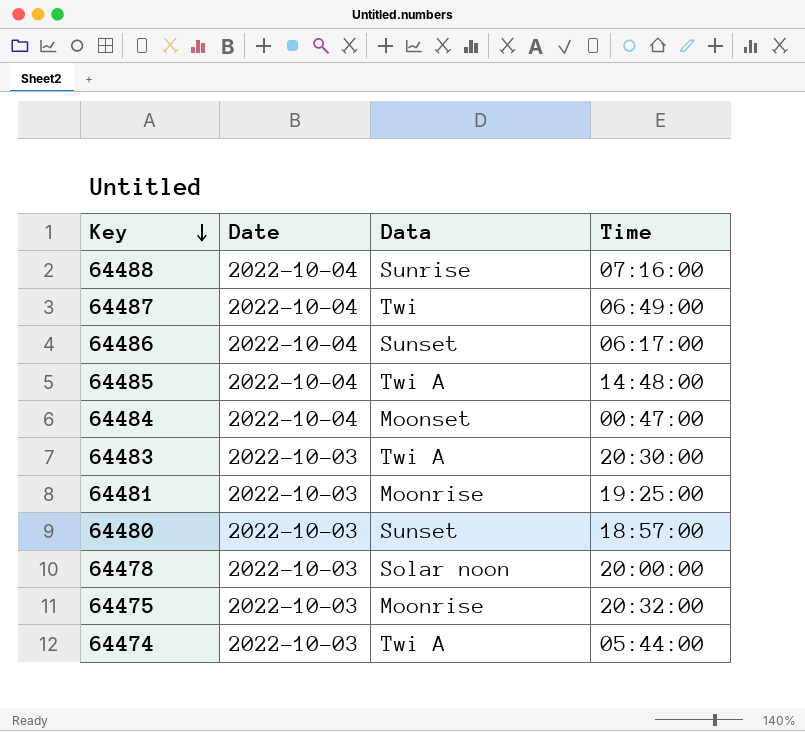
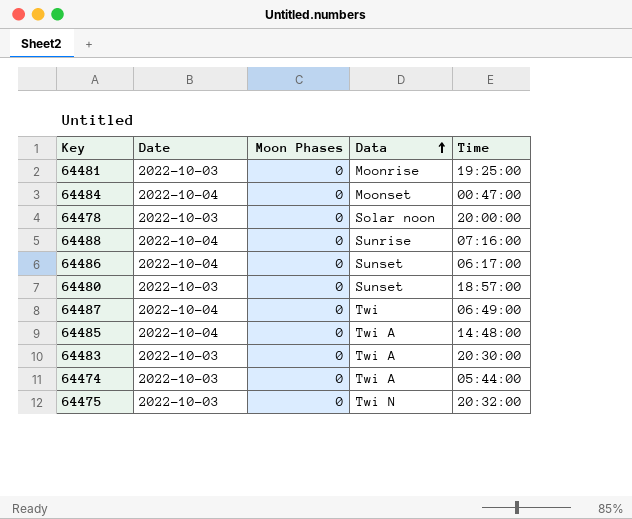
row order: Key descending -> Data ascending
column Moon Phases | position: none -> 3
64475 | Data: Moonrise -> Twi N

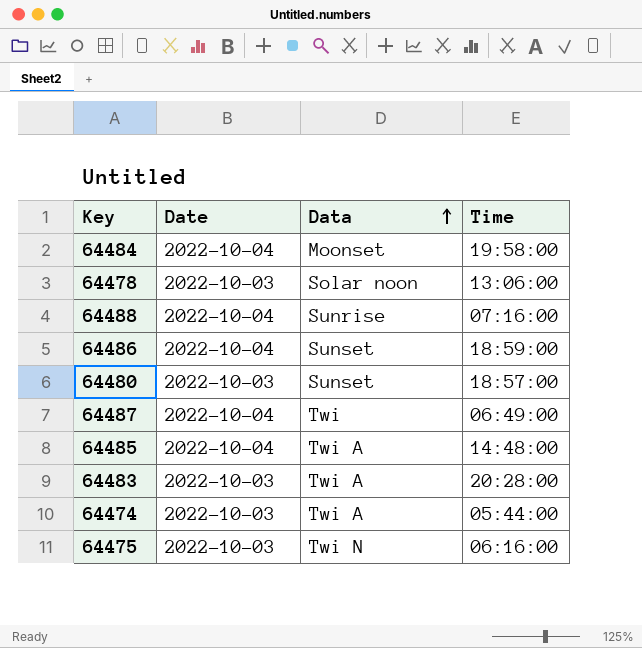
column Moon Phases | position: 3 -> none
row 64481: 2022-10-03 | 0 | Moonrise | 19:25:00 -> none
64484 | Time: 00:47:00 -> 19:58:00
64478 | Time: 20:00:00 -> 13:06:00
64486 | Time: 06:17:00 -> 18:59:00
64483 | Time: 20:30:00 -> 20:28:00
64475 | Time: 20:32:00 -> 06:16:00

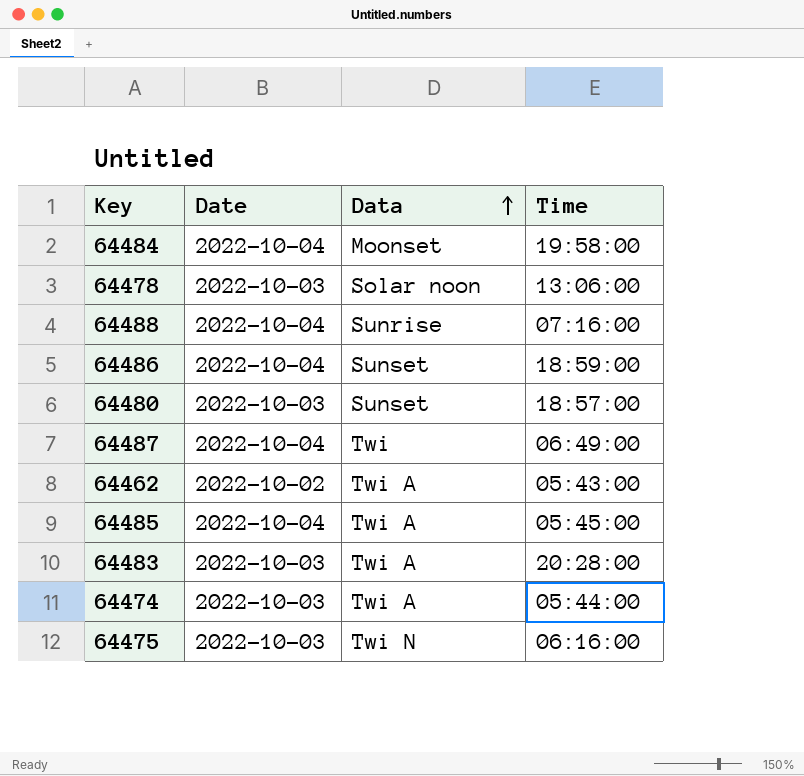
row 64462: none -> 2022-10-02 | Twi A | 05:43:00
64485 | Time: 14:48:00 -> 05:45:00

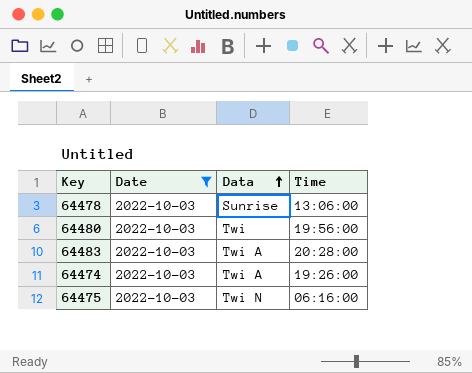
filter: none -> Date = 2022-10-03
64478 | Data: Solar noon -> Sunrise
64480 | Data: Sunset -> Twi
64480 | Time: 18:57:00 -> 19:56:00
64474 | Time: 05:44:00 -> 19:26:00

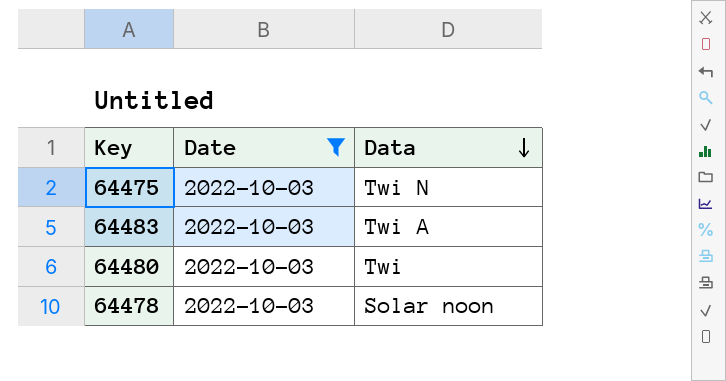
row order: Data ascending -> Data descending
column Time | position: 4 -> none
row 64474: 2022-10-03 | Twi A | 19:26:00 -> none
64478 | Data: Sunrise -> Solar noon

